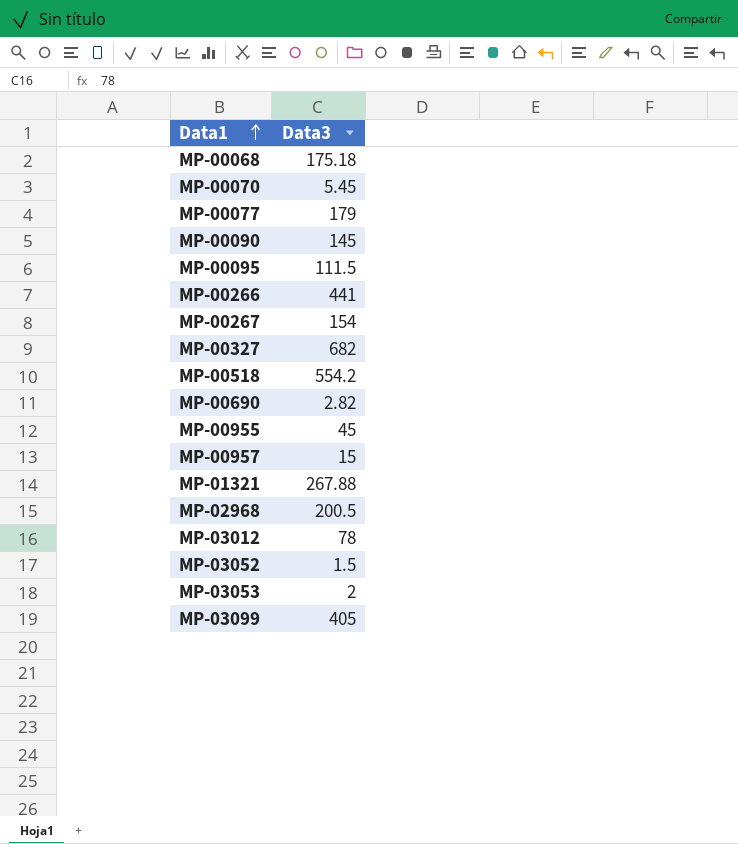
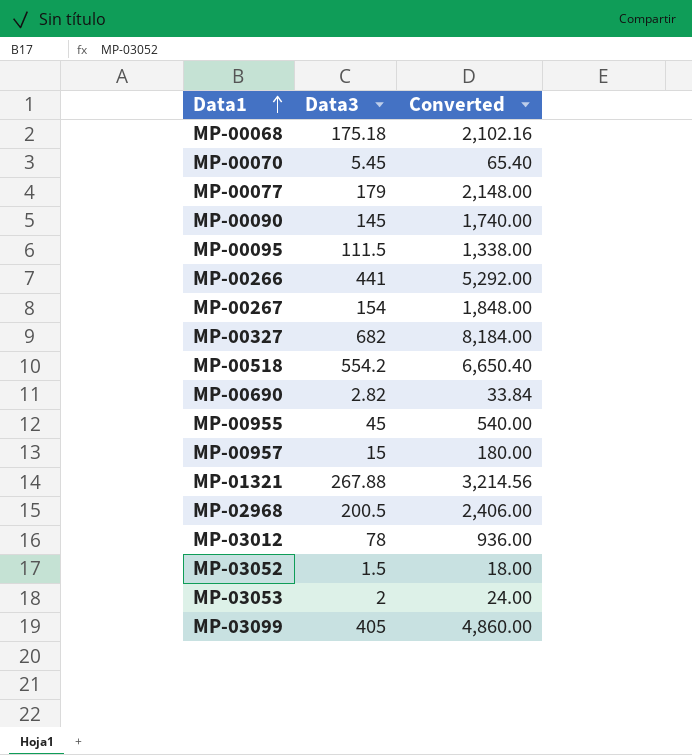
column Converted | formula: none -> [Data3] * 12

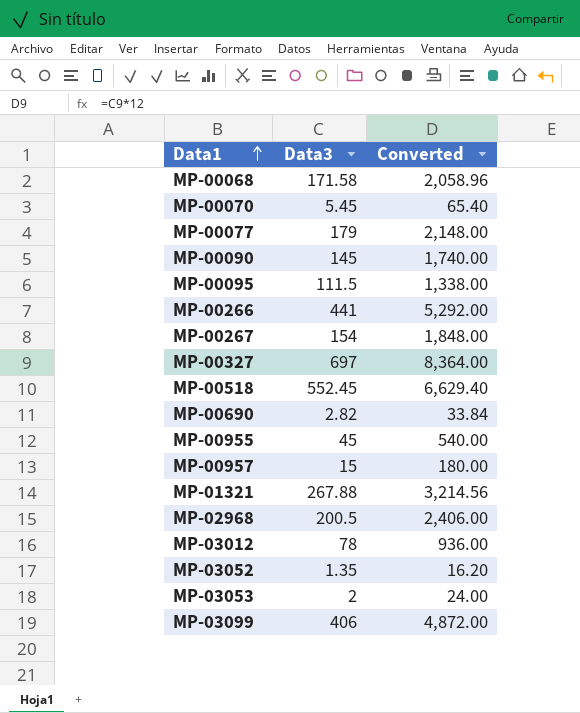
MP-00068 | Data3: 175.18 -> 171.58
MP-00068 | Converted: 2,102.16 -> 2,058.96
MP-00327 | Data3: 682 -> 697
MP-00327 | Converted: 8,184.00 -> 8,364.00
MP-00518 | Data3: 554.2 -> 552.45
MP-00518 | Converted: 6,650.40 -> 6,629.40
MP-03052 | Data3: 1.5 -> 1.35
MP-03052 | Converted: 18.00 -> 16.20
MP-03099 | Data3: 405 -> 406
MP-03099 | Converted: 4,860.00 -> 4,872.00

